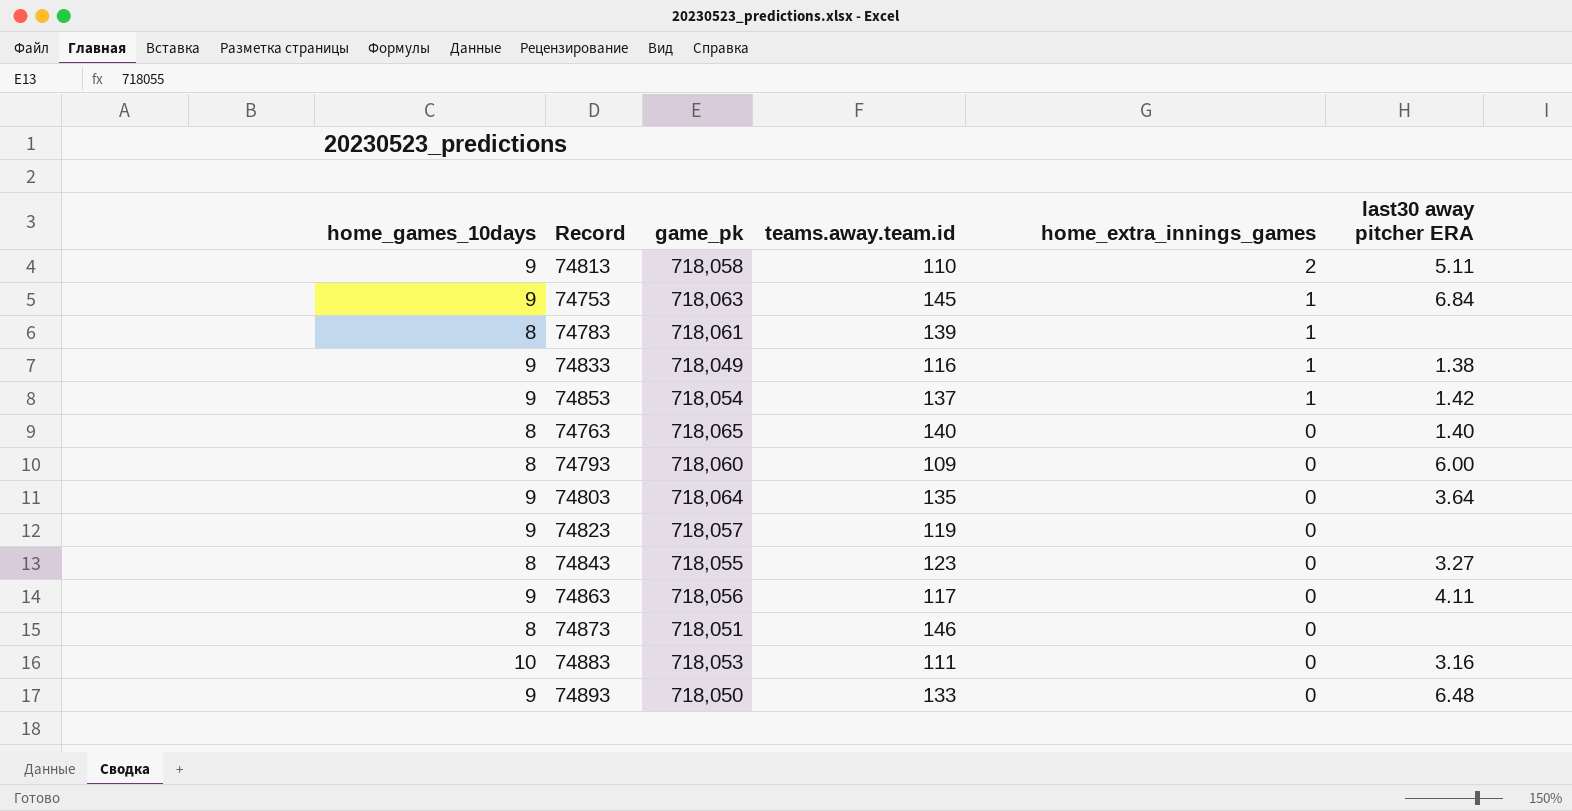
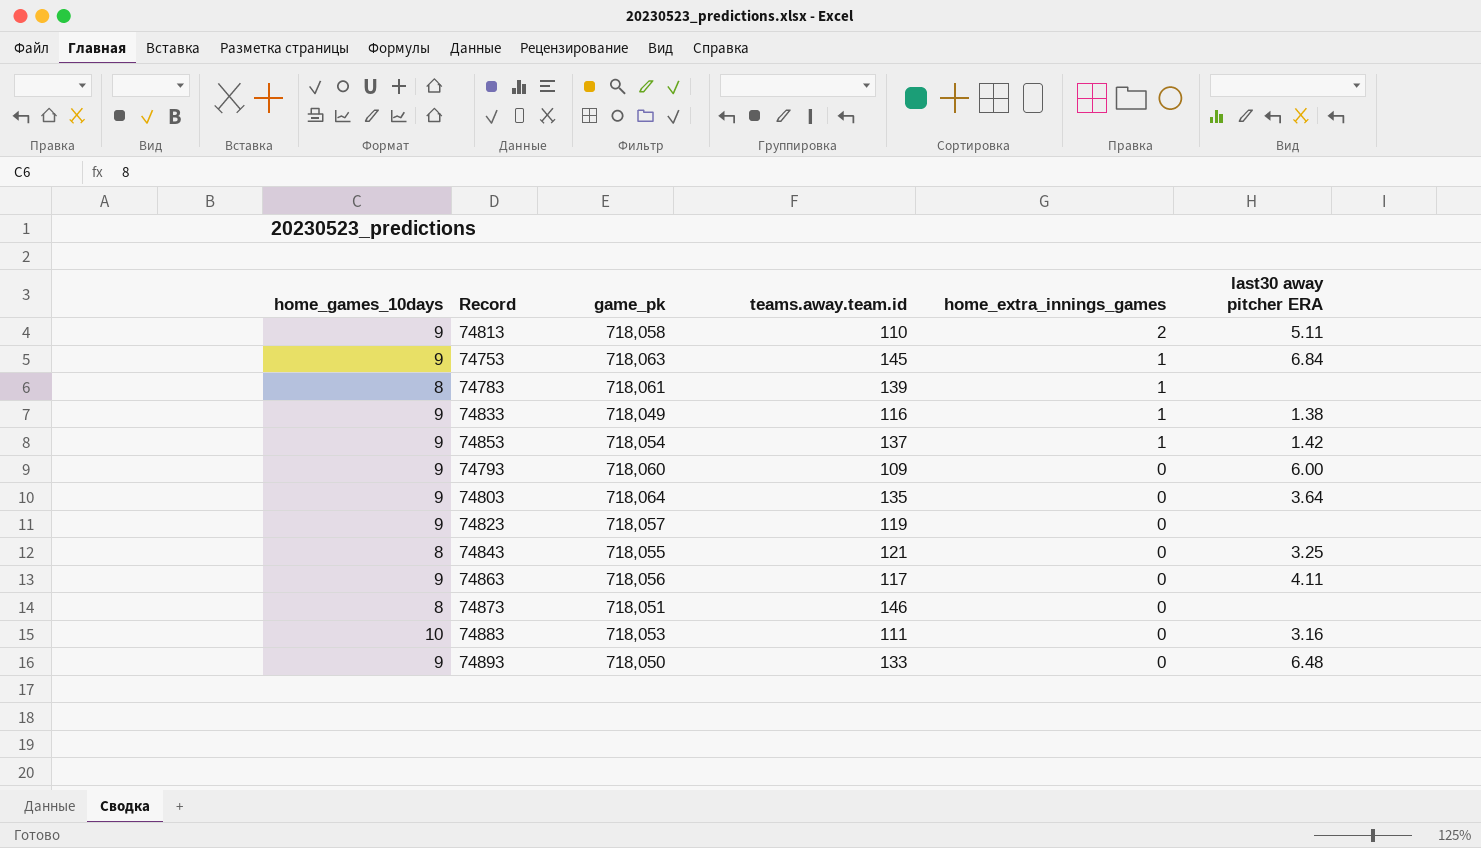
row 74763: 8 | 718,065 | 140 | 0 | 1.40 -> none
74793 | home_games_10days: 8 -> 9
74843 | teams.away.team.id: 123 -> 121
74843 | last30 away pitcher ERA: 3.27 -> 3.25

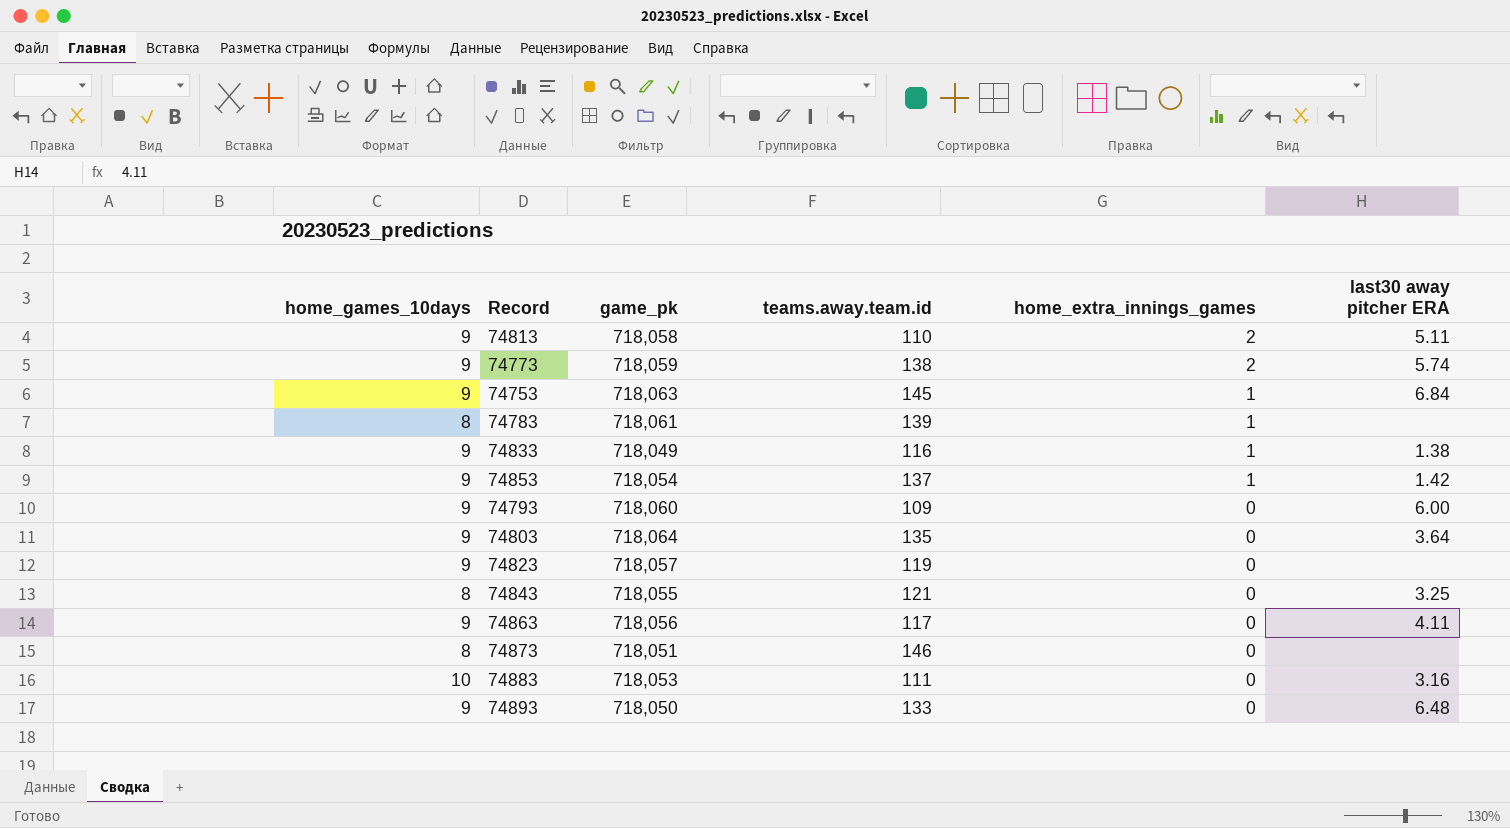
row 74773: none -> 9 | 718,059 | 138 | 2 | 5.74

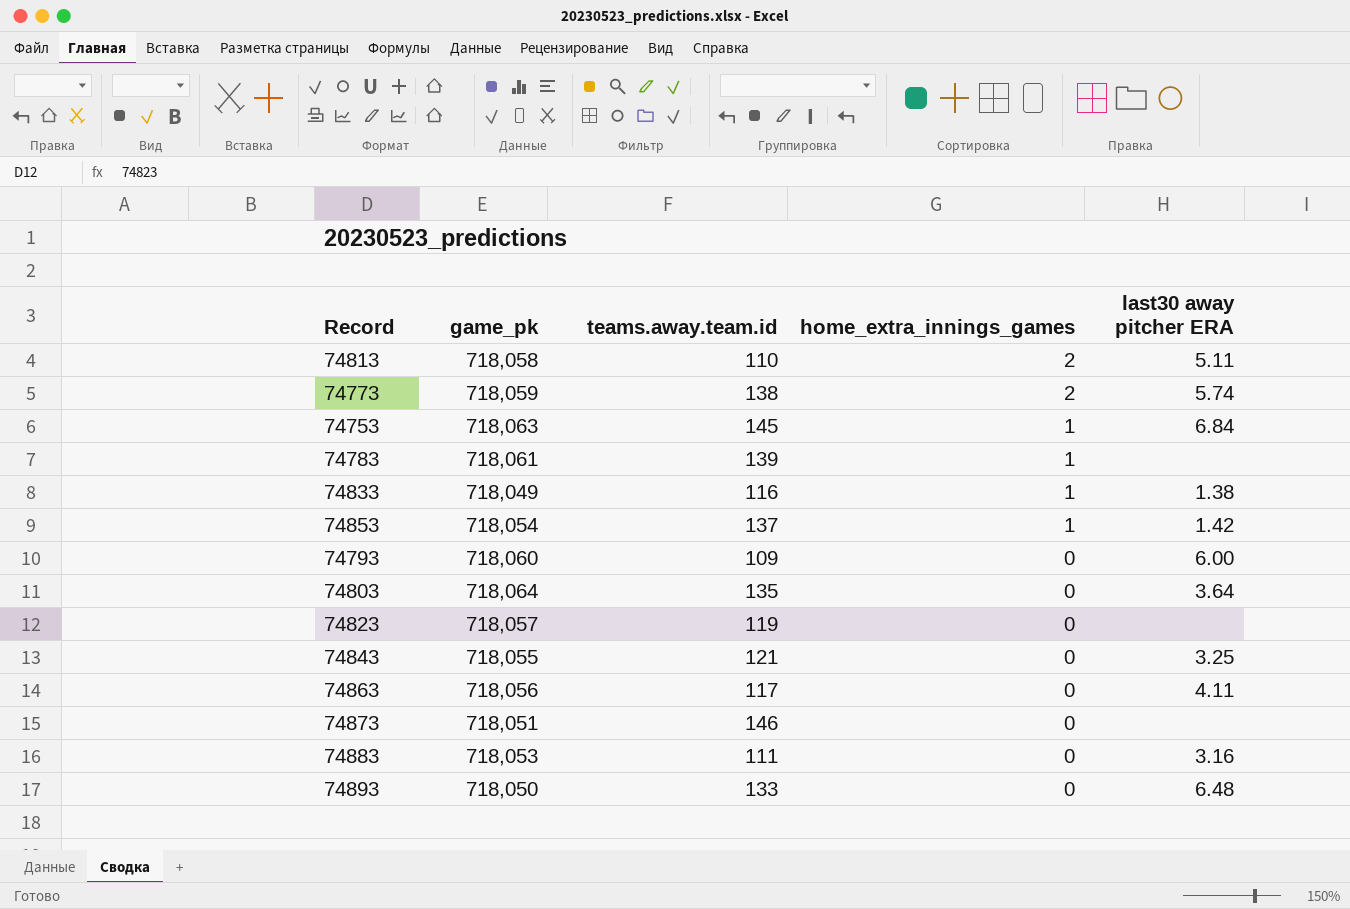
column home_games_10days | position: 1 -> none

